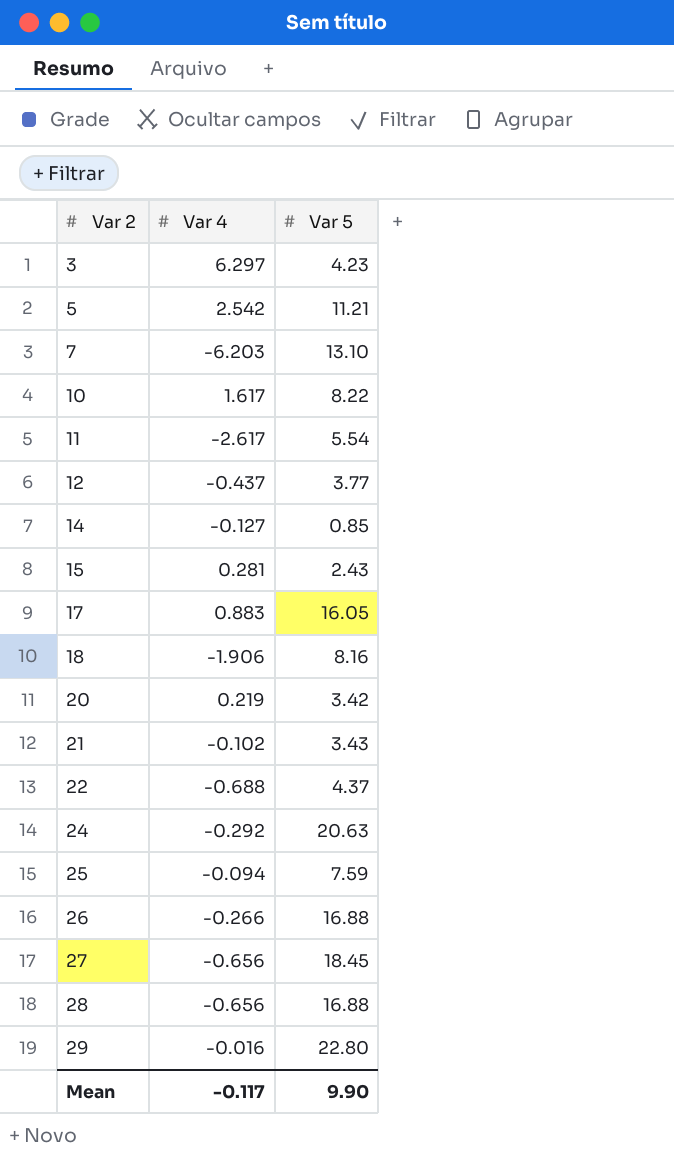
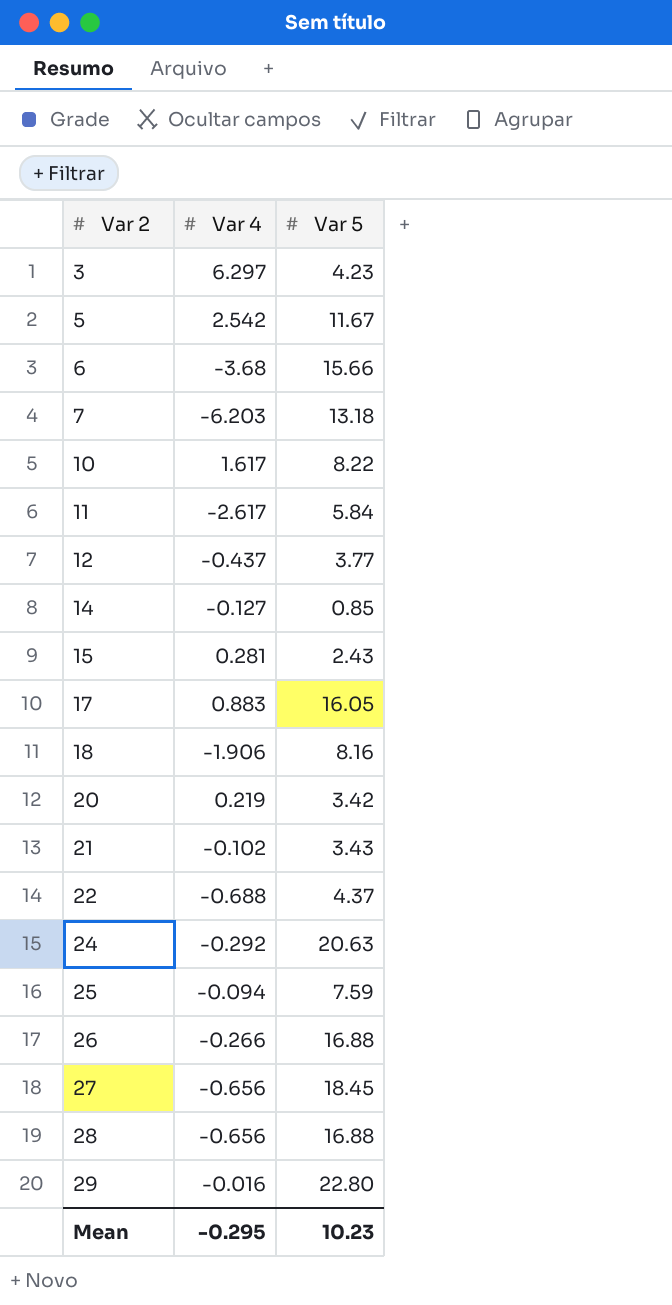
5 | Var 5: 11.21 -> 11.67
row 6: none -> -3.68 | 15.66
7 | Var 5: 13.10 -> 13.18
11 | Var 5: 5.54 -> 5.84
Mean | Var 4: -0.117 -> -0.295
Mean | Var 5: 9.90 -> 10.23

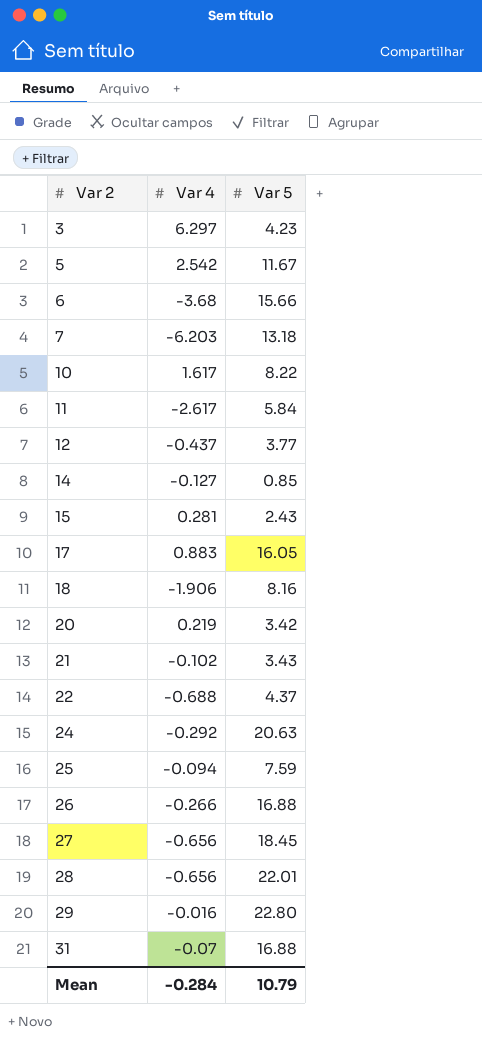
28 | Var 5: 16.88 -> 22.01
row 31: none -> -0.07 | 16.88
Mean | Var 4: -0.295 -> -0.284
Mean | Var 5: 10.23 -> 10.79

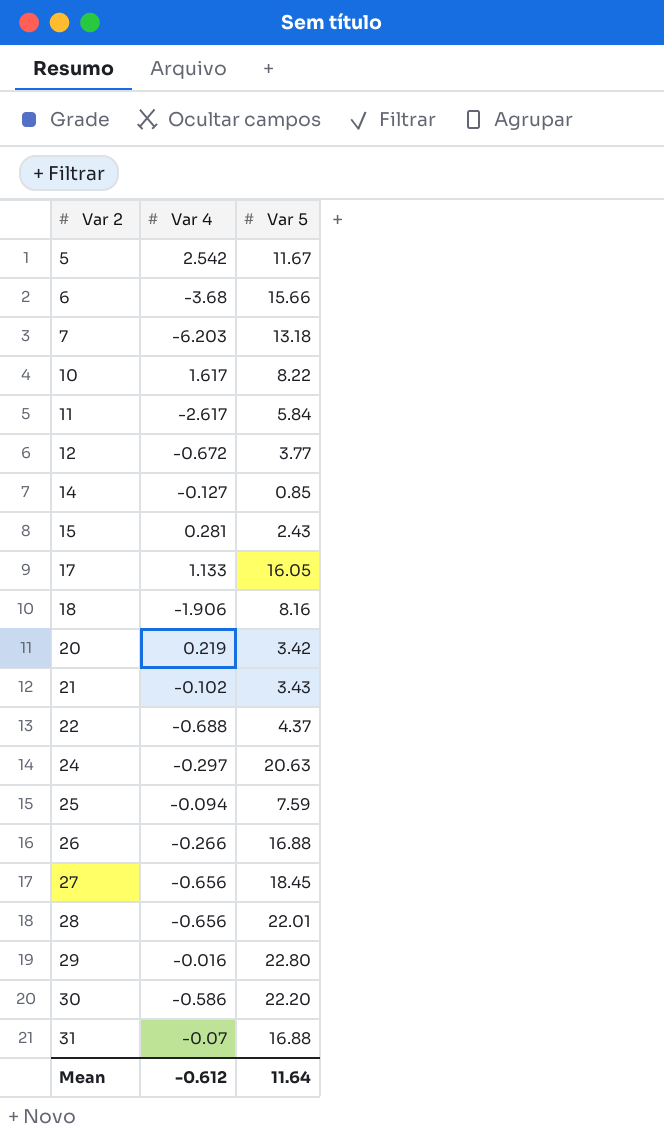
row 3: 6.297 | 4.23 -> none
12 | Var 4: -0.437 -> -0.672
17 | Var 4: 0.883 -> 1.133
24 | Var 4: -0.292 -> -0.297
row 30: none -> -0.586 | 22.20
Mean | Var 4: -0.284 -> -0.612
Mean | Var 5: 10.79 -> 11.64

